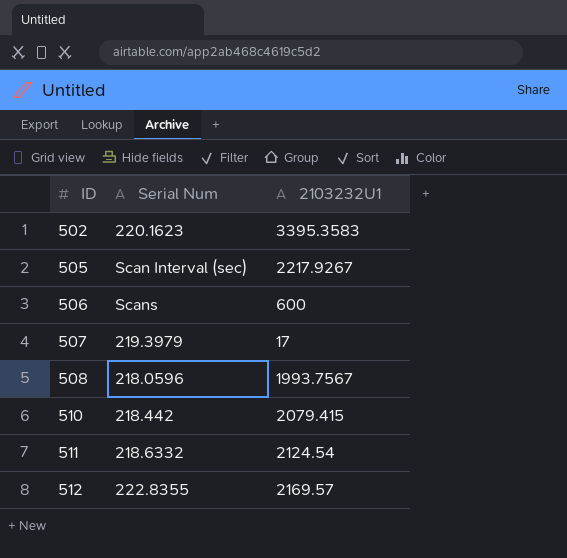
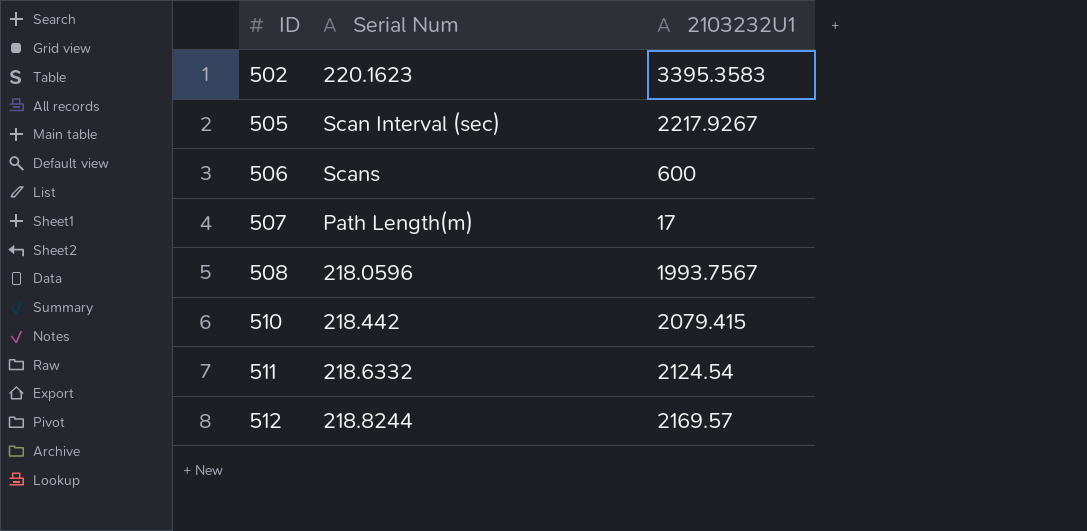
507 | Serial Num: 219.3979 -> Path Length(m)
512 | Serial Num: 222.8355 -> 218.8244

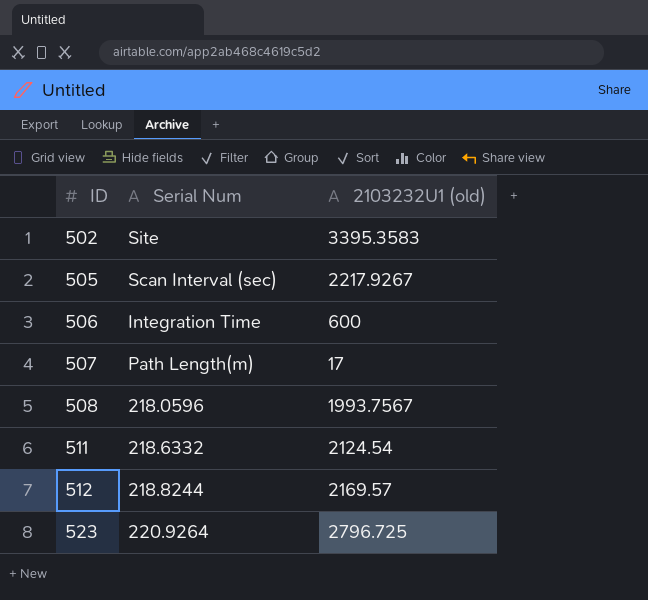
column name: 2103232U1 -> 2103232U1 (old)
row 510: 218.442 | 2079.415 -> none
502 | Serial Num: 220.1623 -> Site
506 | Serial Num: Scans -> Integration Time
row 523: none -> 220.9264 | 2796.725

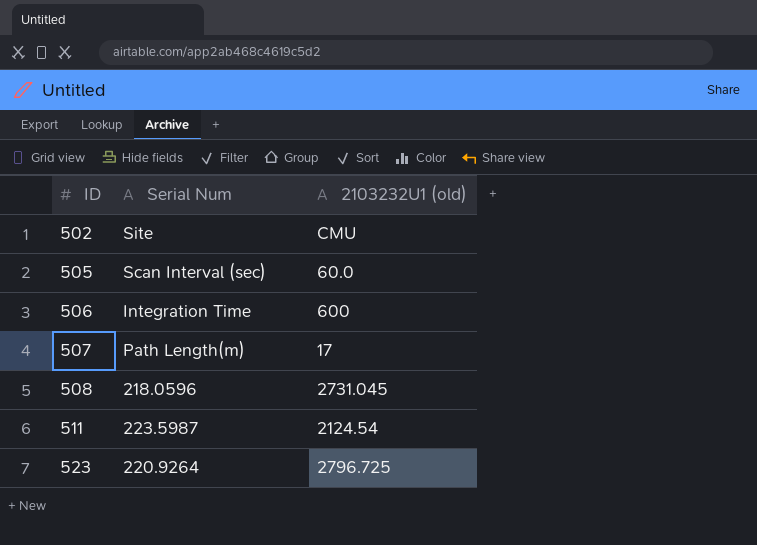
row 512: 218.8244 | 2169.57 -> none
502 | 2103232U1 (old): 3395.3583 -> CMU
505 | 2103232U1 (old): 2217.9267 -> 60.0
508 | 2103232U1 (old): 1993.7567 -> 2731.045
511 | Serial Num: 218.6332 -> 223.5987

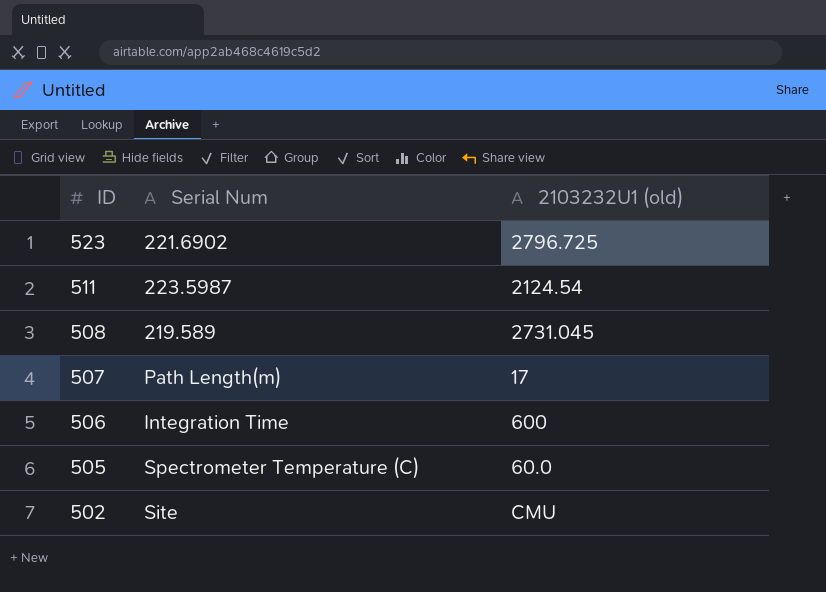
row order: ID ascending -> ID descending
523 | Serial Num: 220.9264 -> 221.6902
508 | Serial Num: 218.0596 -> 219.589
505 | Serial Num: Scan Interval (sec) -> Spectrometer Temperature (C)

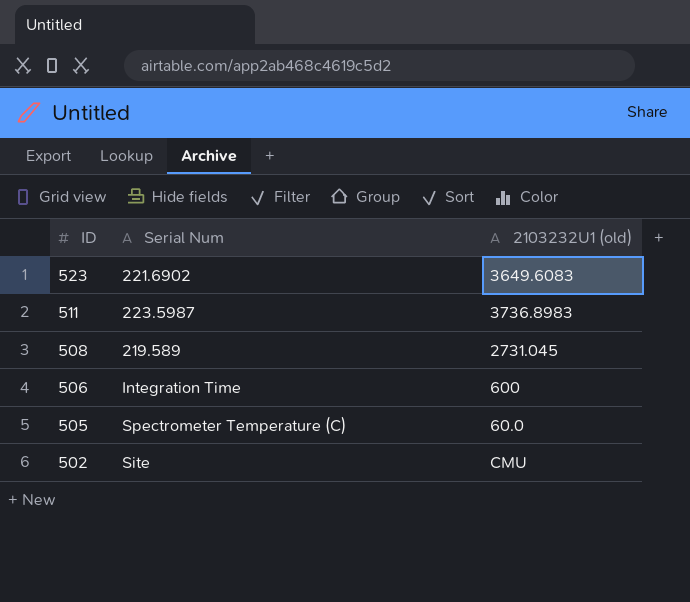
row 507: Path Length(m) | 17 -> none
523 | 2103232U1 (old): 2796.725 -> 3649.6083
511 | 2103232U1 (old): 2124.54 -> 3736.8983

